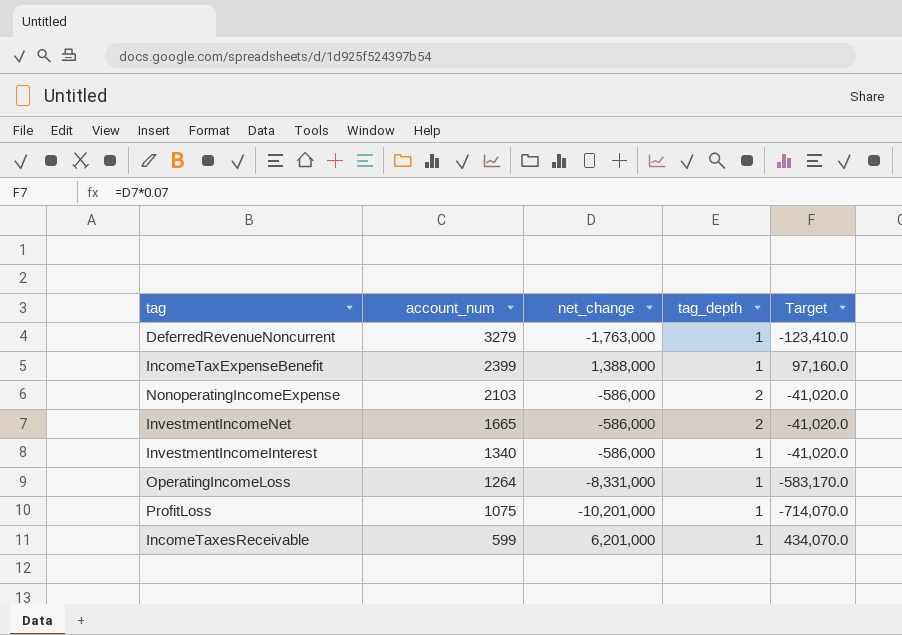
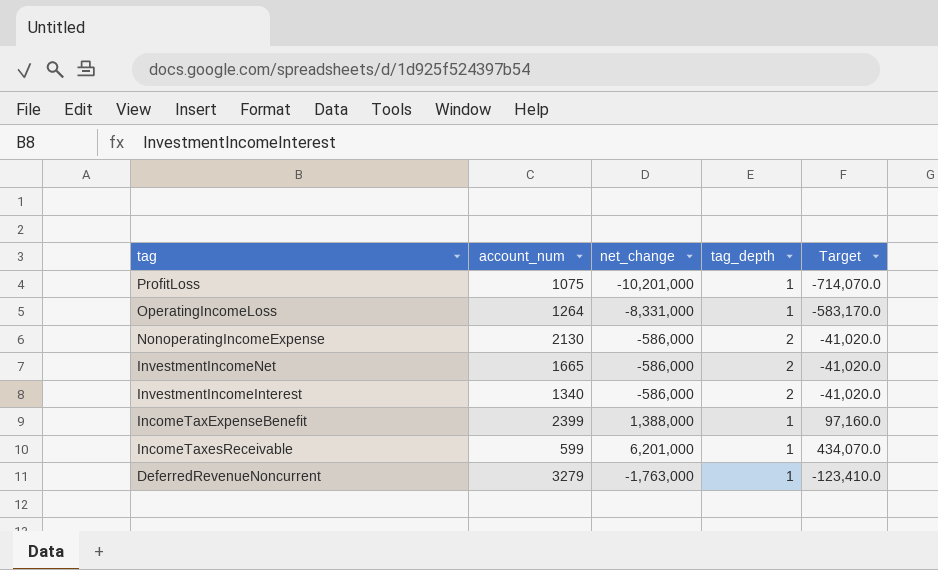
row order: account_num descending -> tag descending
NonoperatingIncomeExpense | account_num: 2103 -> 2130
InvestmentIncomeInterest | tag_depth: 1 -> 2

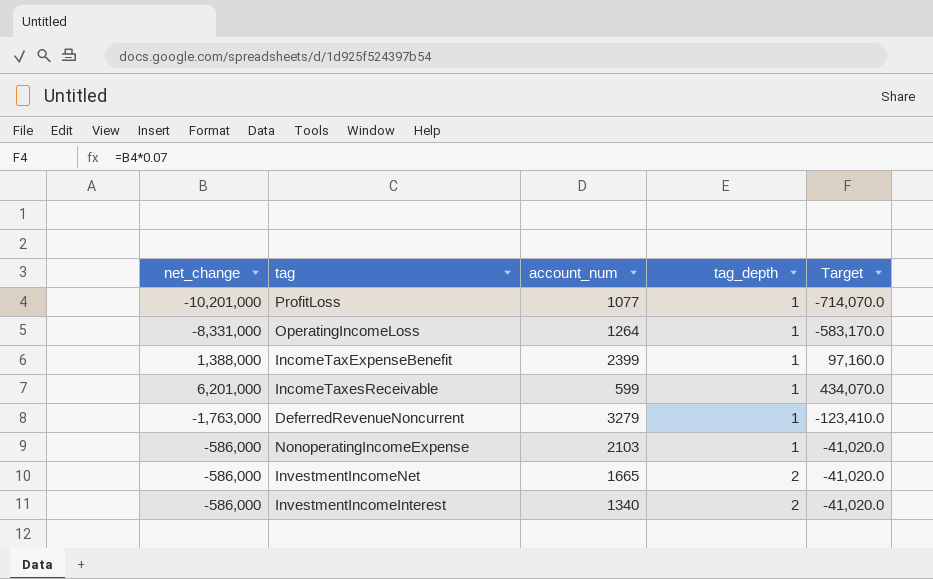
row order: tag descending -> tag_depth ascending
column net_change | position: 3 -> 1
ProfitLoss | account_num: 1075 -> 1077
NonoperatingIncomeExpense | account_num: 2130 -> 2103
NonoperatingIncomeExpense | tag_depth: 2 -> 1

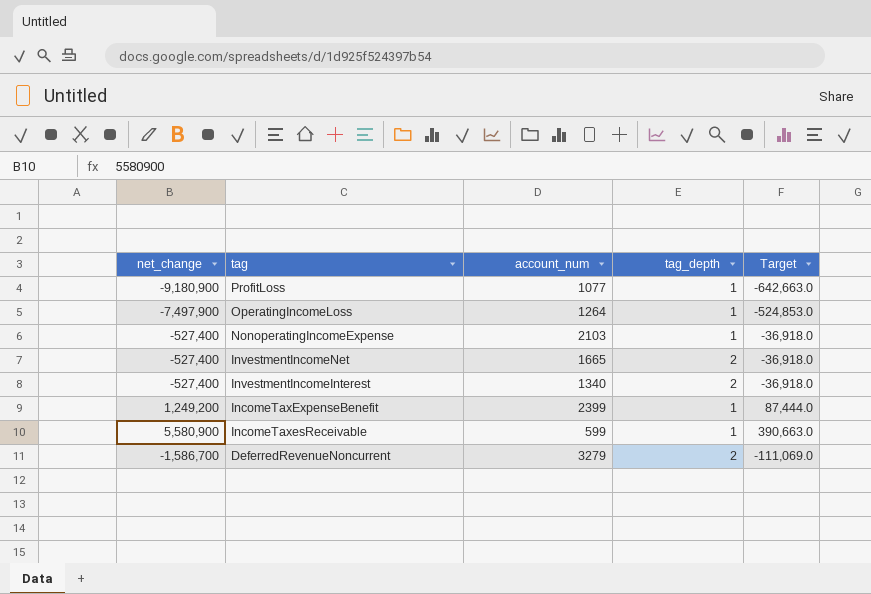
row order: tag_depth ascending -> tag descending
ProfitLoss | net_change: -10,201,000 -> -9,180,900
ProfitLoss | Target: -714,070.0 -> -642,663.0
OperatingIncomeLoss | net_change: -8,331,000 -> -7,497,900
OperatingIncomeLoss | Target: -583,170.0 -> -524,853.0
NonoperatingIncomeExpense | net_change: -586,000 -> -527,400
NonoperatingIncomeExpense | Target: -41,020.0 -> -36,918.0
InvestmentIncomeNet | net_change: -586,000 -> -527,400
InvestmentIncomeNet | Target: -41,020.0 -> -36,918.0
InvestmentIncomeInterest | net_change: -586,000 -> -527,400
InvestmentIncomeInterest | Target: -41,020.0 -> -36,918.0
IncomeTaxExpenseBenefit | net_change: 1,388,000 -> 1,249,200
IncomeTaxExpenseBenefit | Target: 97,160.0 -> 87,444.0
IncomeTaxesReceivable | net_change: 6,201,000 -> 5,580,900
IncomeTaxesReceivable | Target: 434,070.0 -> 390,663.0
DeferredRevenueNoncurrent | net_change: -1,763,000 -> -1,586,700
DeferredRevenueNoncurrent | tag_depth: 1 -> 2
DeferredRevenueNoncurrent | Target: -123,410.0 -> -111,069.0

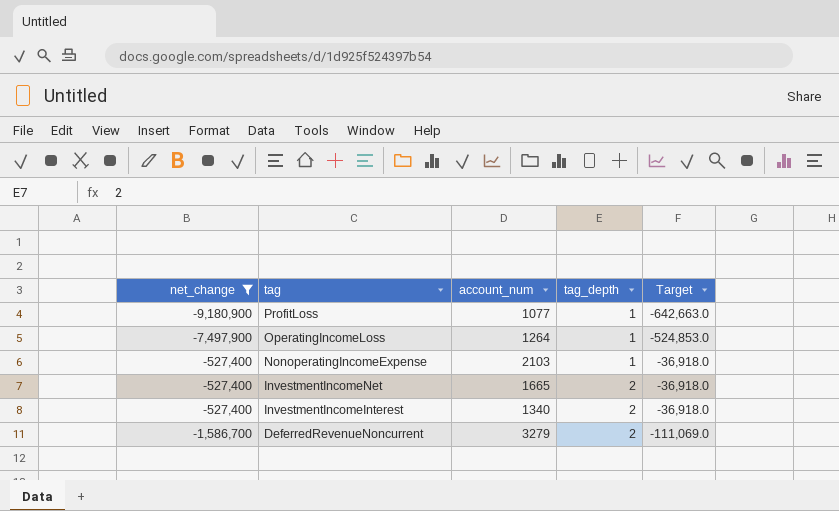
filter: none -> net_change <= -527,400

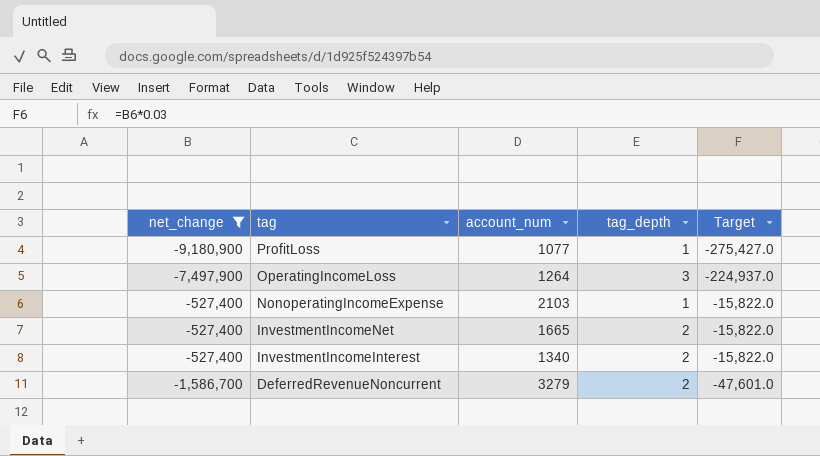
column Target | formula: [net_change] * 0.07 -> [net_change] * 0.03
OperatingIncomeLoss | tag_depth: 1 -> 3

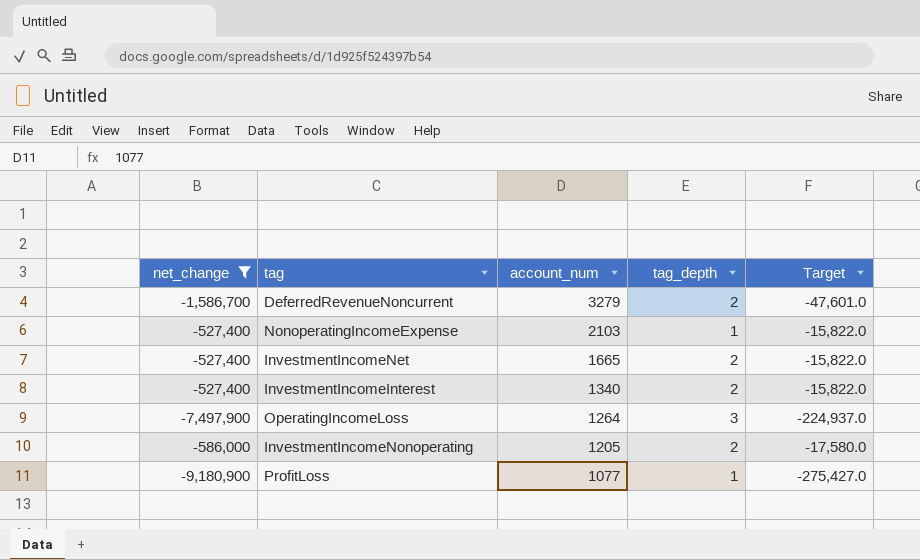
row order: tag descending -> account_num descending
row InvestmentIncomeNonoperating: none -> -586,000 | 1205 | 2 | -17,580.0

